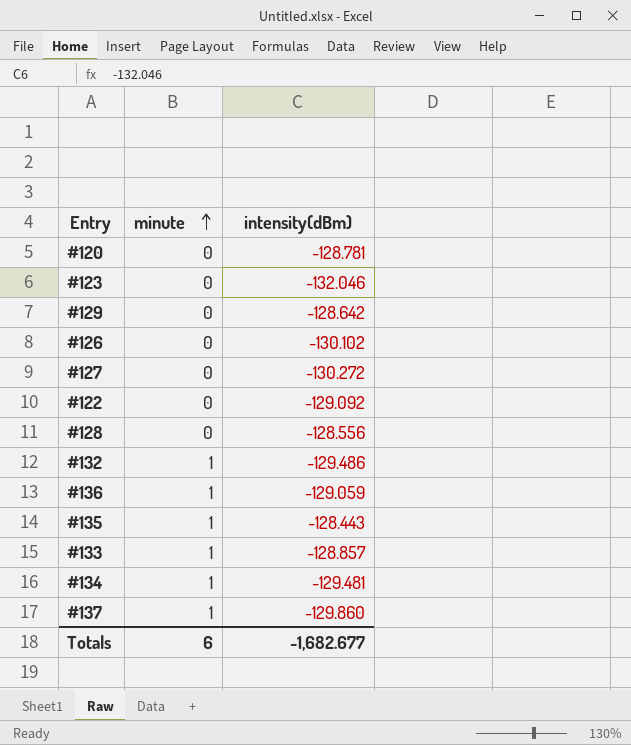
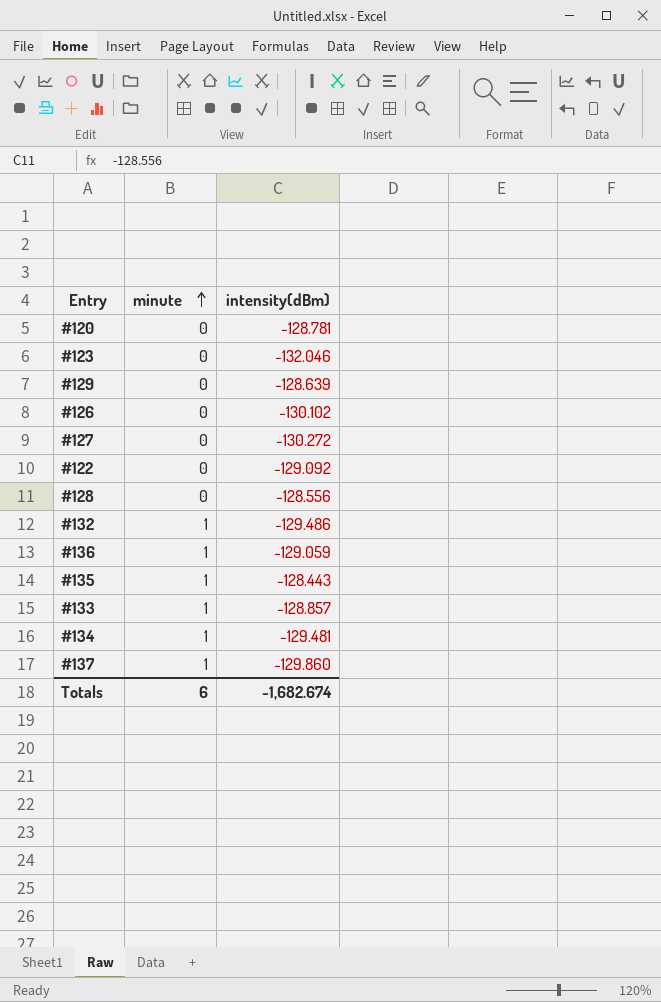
#129 | intensity(dBm): -128.642 -> -128.639
Totals | intensity(dBm): -1,682.677 -> -1,682.674

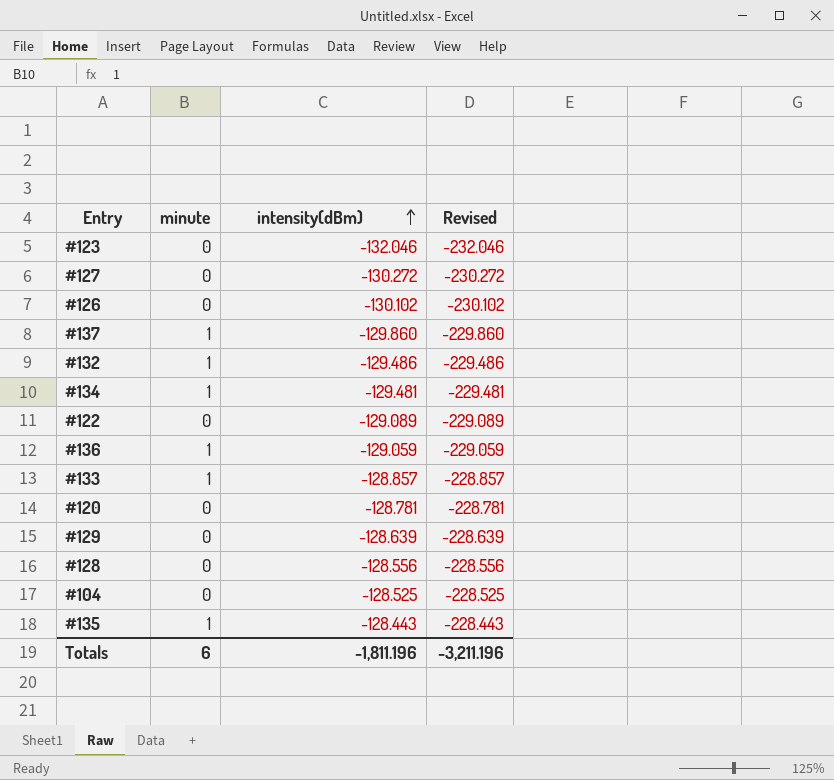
row order: minute ascending -> intensity(dBm) ascending
column Revised | formula: none -> [intensity(dBm)] - 100
#122 | intensity(dBm): -129.092 -> -129.089
row #104: none -> 0 | -128.525 | -228.525
Totals | intensity(dBm): -1,682.674 -> -1,811.196

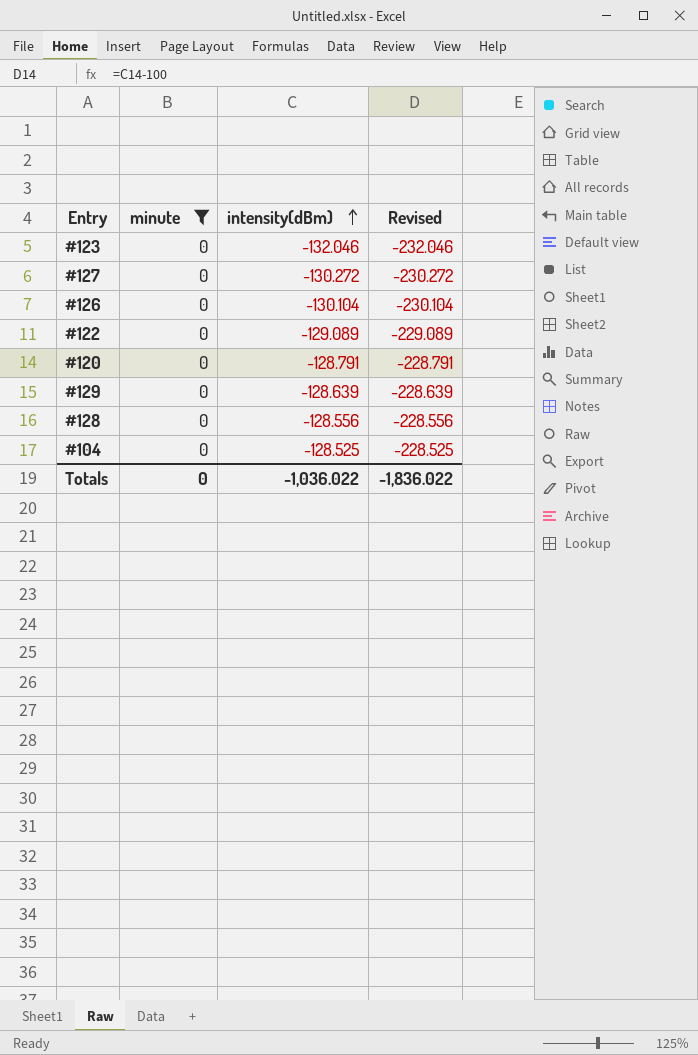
filter: none -> minute = 0
#126 | intensity(dBm): -130.102 -> -130.104
#126 | Revised: -230.102 -> -230.104
#120 | intensity(dBm): -128.781 -> -128.791
#120 | Revised: -228.781 -> -228.791
Totals | minute: 6 -> 0
Totals | intensity(dBm): -1,811.196 -> -1,036.022
Totals | Revised: -3,211.196 -> -1,836.022

